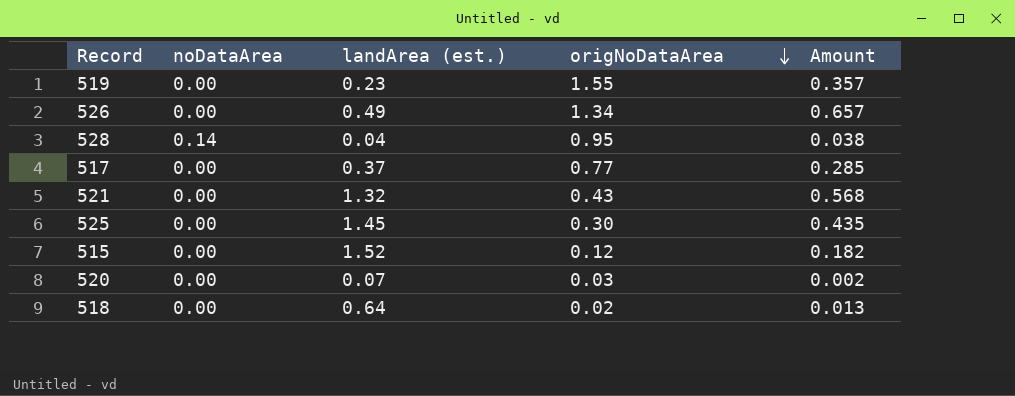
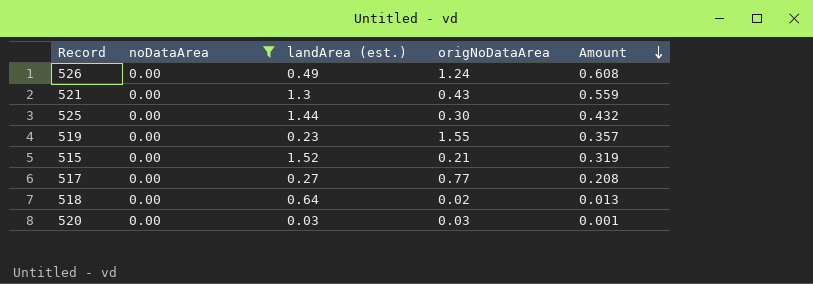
filter: none -> noDataArea = 0.00
row order: origNoDataArea descending -> Amount descending
526 | origNoDataArea: 1.34 -> 1.24
526 | Amount: 0.657 -> 0.608
521 | landArea (est.): 1.32 -> 1.3
521 | Amount: 0.568 -> 0.559
525 | landArea (est.): 1.45 -> 1.44
525 | Amount: 0.435 -> 0.432
515 | origNoDataArea: 0.12 -> 0.21
515 | Amount: 0.182 -> 0.319
517 | landArea (est.): 0.37 -> 0.27
517 | Amount: 0.285 -> 0.208
520 | landArea (est.): 0.07 -> 0.03
520 | Amount: 0.002 -> 0.001

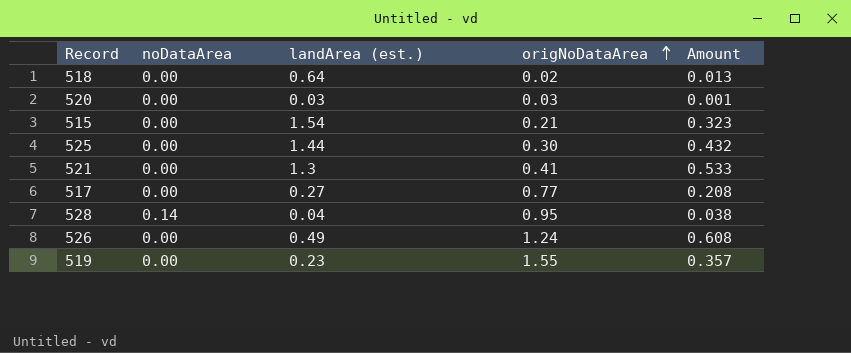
filter: noDataArea = 0.00 -> none
row order: Amount descending -> origNoDataArea ascending
515 | landArea (est.): 1.52 -> 1.54
515 | Amount: 0.319 -> 0.323
521 | origNoDataArea: 0.43 -> 0.41
521 | Amount: 0.559 -> 0.533

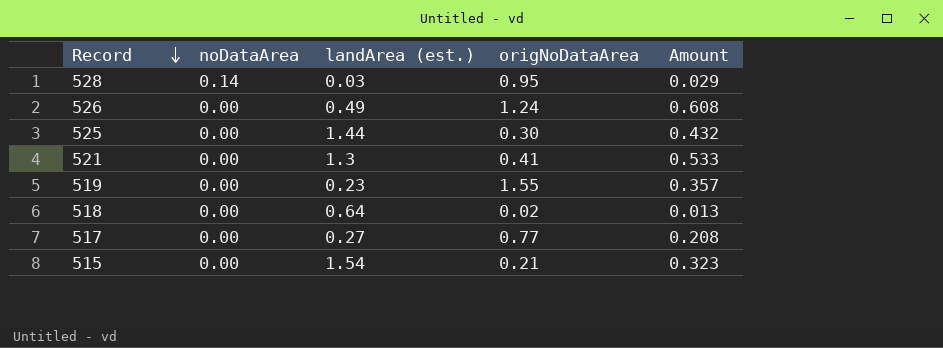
row order: origNoDataArea ascending -> Record descending
row 520: 0.00 | 0.03 | 0.03 | 0.001 -> none
528 | landArea (est.): 0.04 -> 0.03
528 | Amount: 0.038 -> 0.029

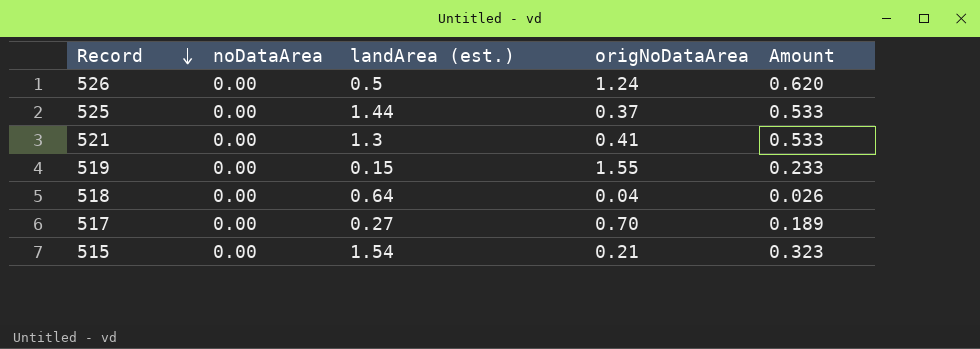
row 528: 0.14 | 0.03 | 0.95 | 0.029 -> none
526 | landArea (est.): 0.49 -> 0.5
526 | Amount: 0.608 -> 0.620
525 | origNoDataArea: 0.30 -> 0.37
525 | Amount: 0.432 -> 0.533
519 | landArea (est.): 0.23 -> 0.15
519 | Amount: 0.357 -> 0.233
518 | origNoDataArea: 0.02 -> 0.04
518 | Amount: 0.013 -> 0.026
517 | origNoDataArea: 0.77 -> 0.70
517 | Amount: 0.208 -> 0.189

